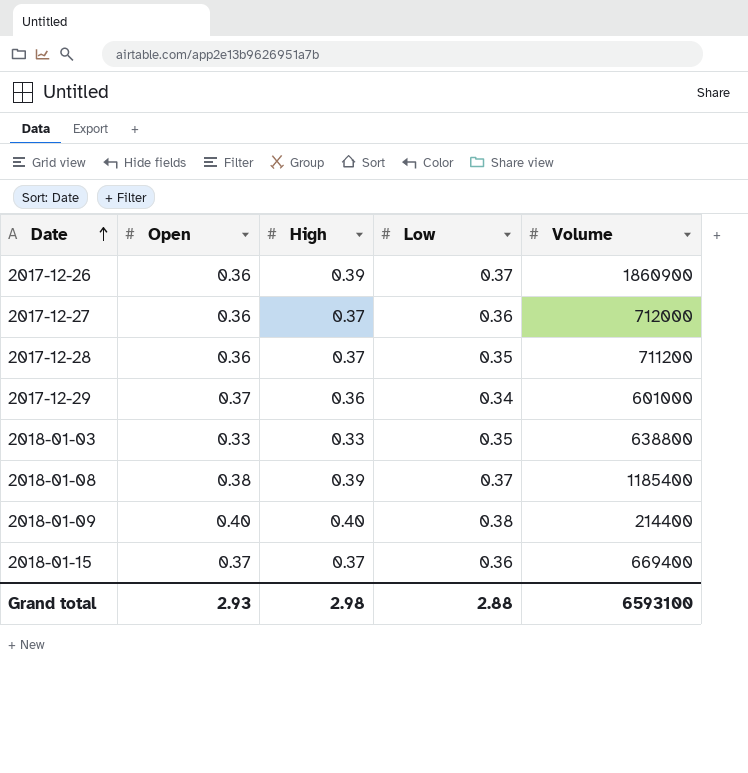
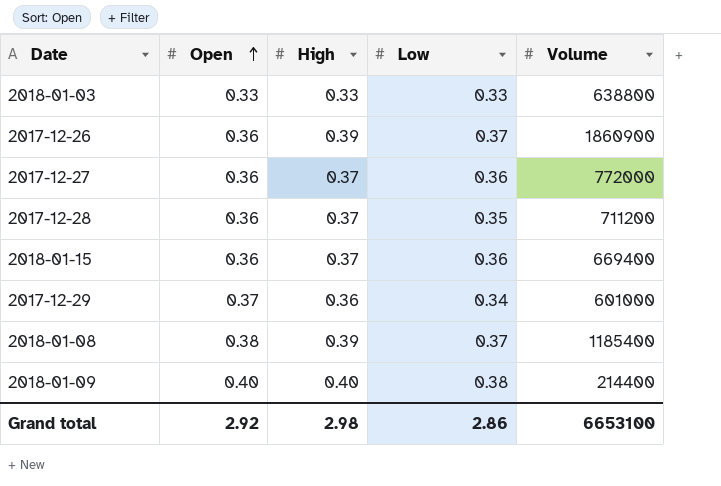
row order: Date ascending -> Open ascending
2018-01-03 | Low: 0.35 -> 0.33
2017-12-27 | Volume: 712000 -> 772000
2018-01-15 | Open: 0.37 -> 0.36
Grand total | Open: 2.93 -> 2.92
Grand total | Low: 2.88 -> 2.86
Grand total | Volume: 6593100 -> 6653100

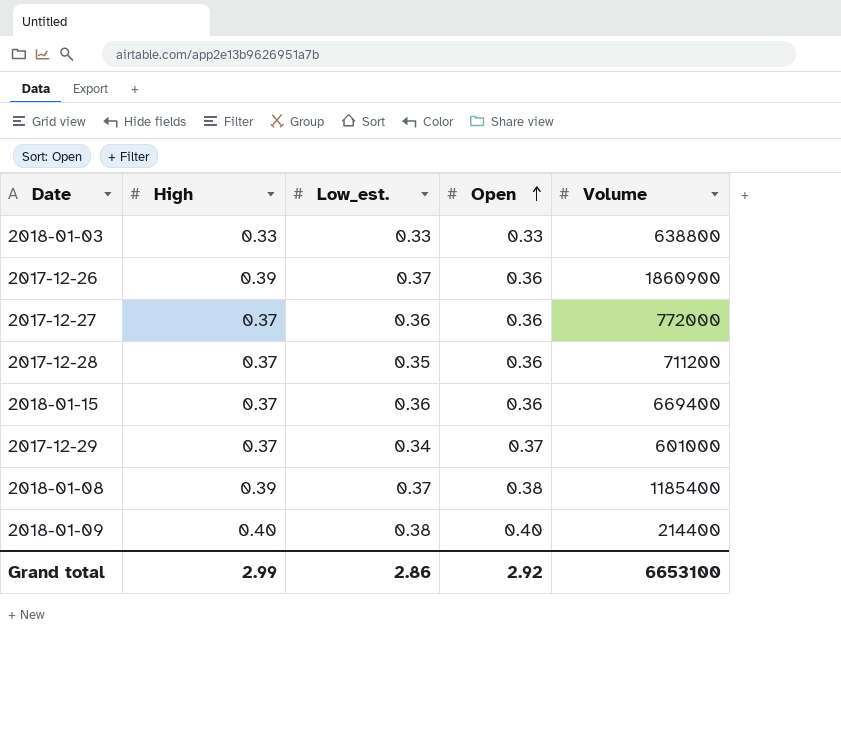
column name: Low -> Low_est.
column Open | position: 2 -> 4
2017-12-29 | High: 0.36 -> 0.37
Grand total | High: 2.98 -> 2.99

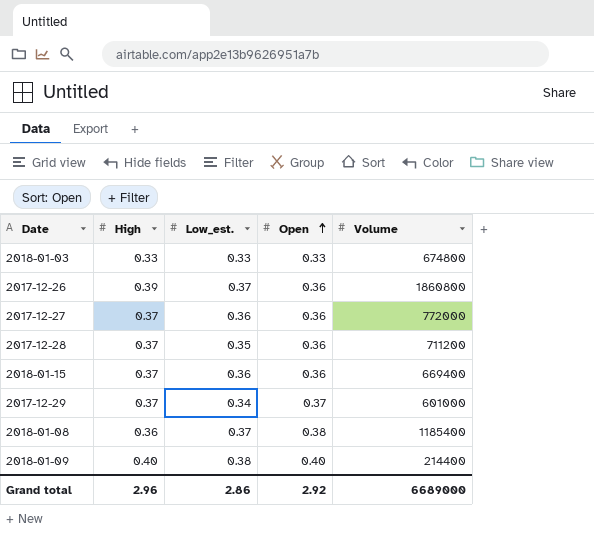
2018-01-03 | Volume: 638800 -> 674800
2017-12-26 | Volume: 1860900 -> 1860800
2018-01-08 | High: 0.39 -> 0.36
Grand total | High: 2.99 -> 2.96
Grand total | Volume: 6653100 -> 6689000

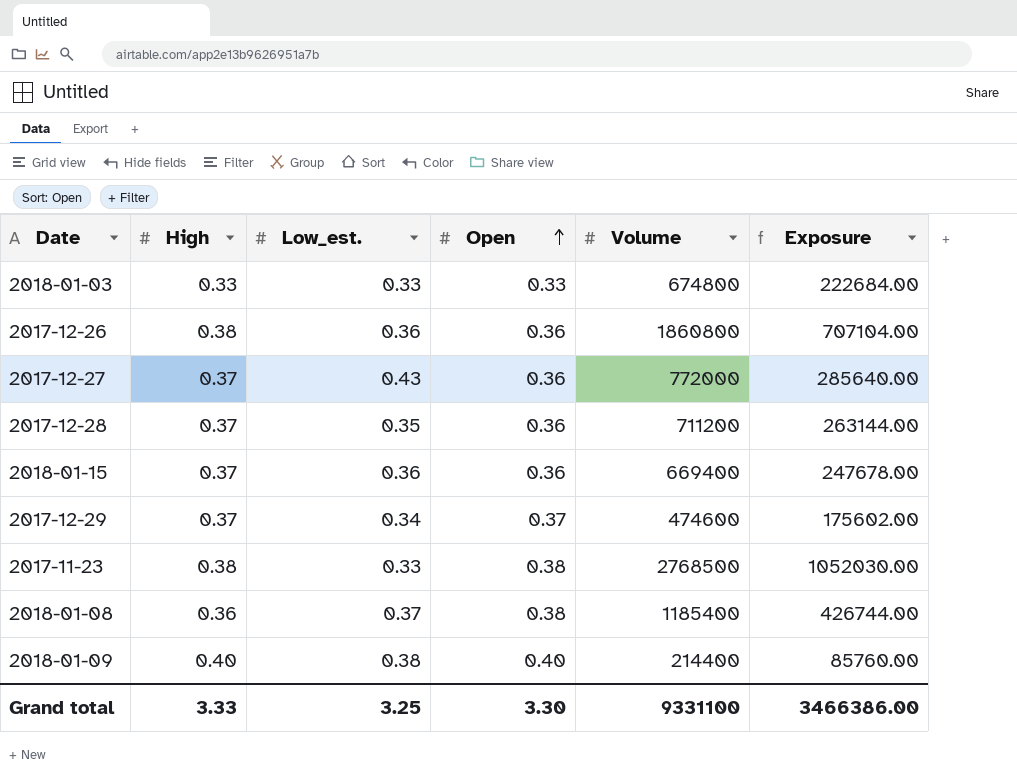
column Exposure | formula: none -> [High] * [Volume]
2017-12-26 | High: 0.39 -> 0.38
2017-12-26 | Low_est.: 0.37 -> 0.36
2017-12-27 | Low_est.: 0.36 -> 0.43
2017-12-29 | Volume: 601000 -> 474600
row 2017-11-23: none -> 0.38 | 0.33 | 0.38 | 2768500 | 1052030.00
Grand total | High: 2.96 -> 3.33
Grand total | Low_est.: 2.86 -> 3.25
Grand total | Open: 2.92 -> 3.30
Grand total | Volume: 6689000 -> 9331100

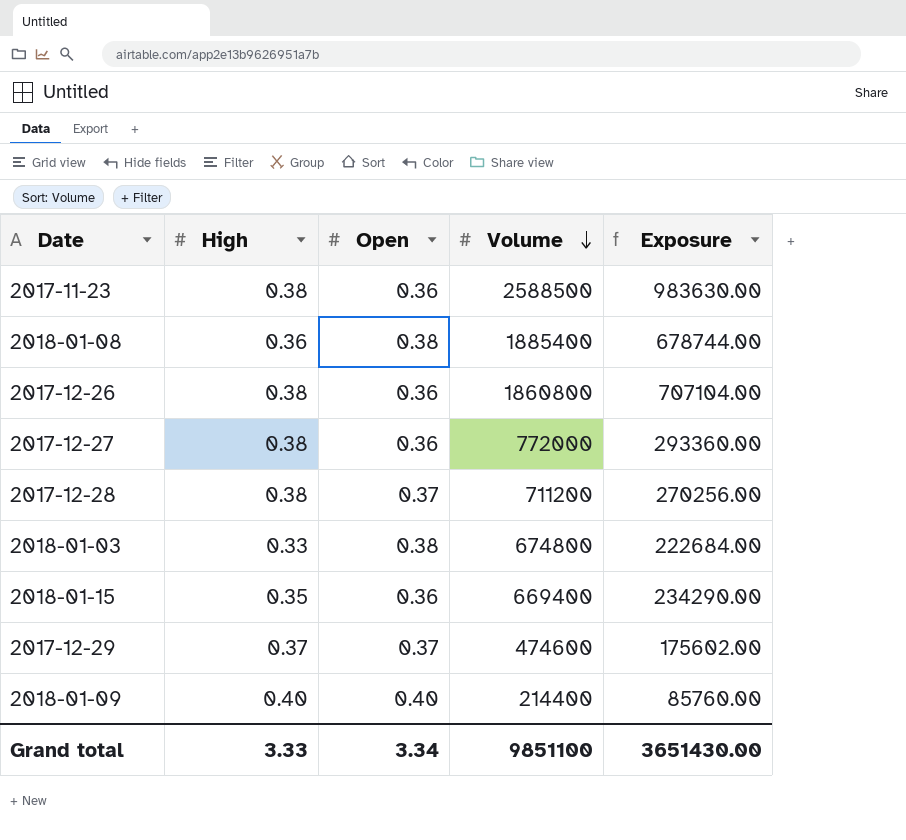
row order: Open ascending -> Volume descending
column Low_est. | position: 3 -> none
2017-11-23 | Open: 0.38 -> 0.36
2017-11-23 | Volume: 2768500 -> 2588500
2017-11-23 | Exposure: 1052030.00 -> 983630.00
2018-01-08 | Volume: 1185400 -> 1885400
2018-01-08 | Exposure: 426744.00 -> 678744.00
2017-12-27 | High: 0.37 -> 0.38
2017-12-27 | Exposure: 285640.00 -> 293360.00
2017-12-28 | High: 0.37 -> 0.38
2017-12-28 | Open: 0.36 -> 0.37
2017-12-28 | Exposure: 263144.00 -> 270256.00
2018-01-03 | Open: 0.33 -> 0.38
2018-01-15 | High: 0.37 -> 0.35
2018-01-15 | Exposure: 247678.00 -> 234290.00
Grand total | Open: 3.30 -> 3.34
Grand total | Volume: 9331100 -> 9851100
Grand total | Exposure: 3466386.00 -> 3651430.00

